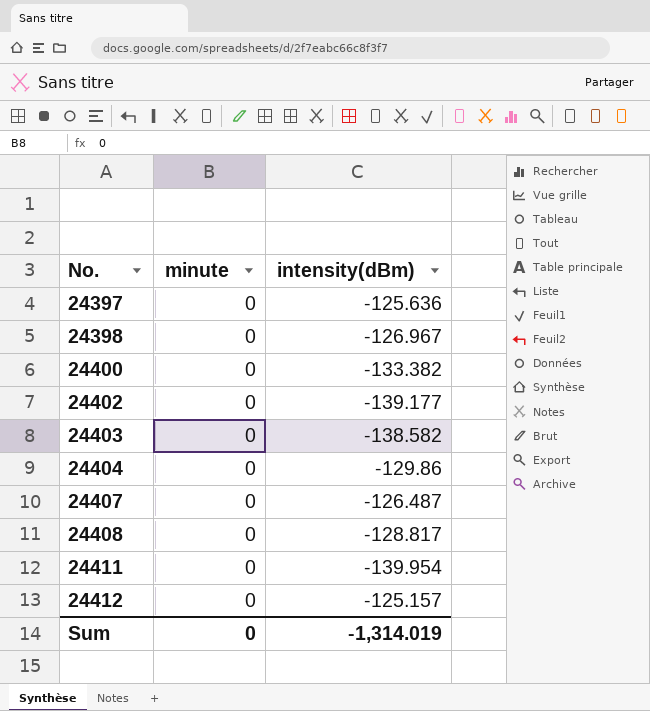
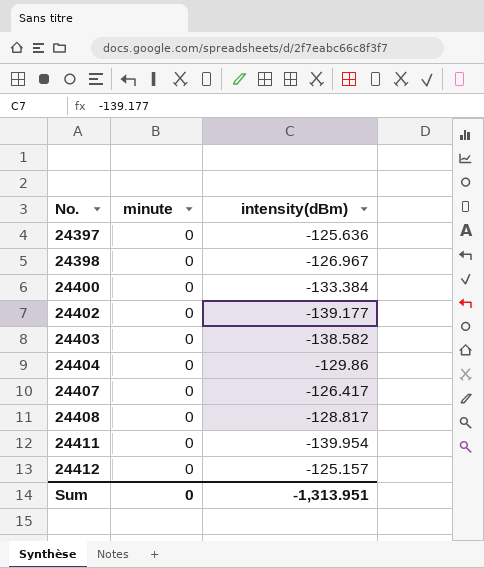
24400 | intensity(dBm): -133.382 -> -133.384
24407 | intensity(dBm): -126.487 -> -126.417
Sum | intensity(dBm): -1,314.019 -> -1,313.951

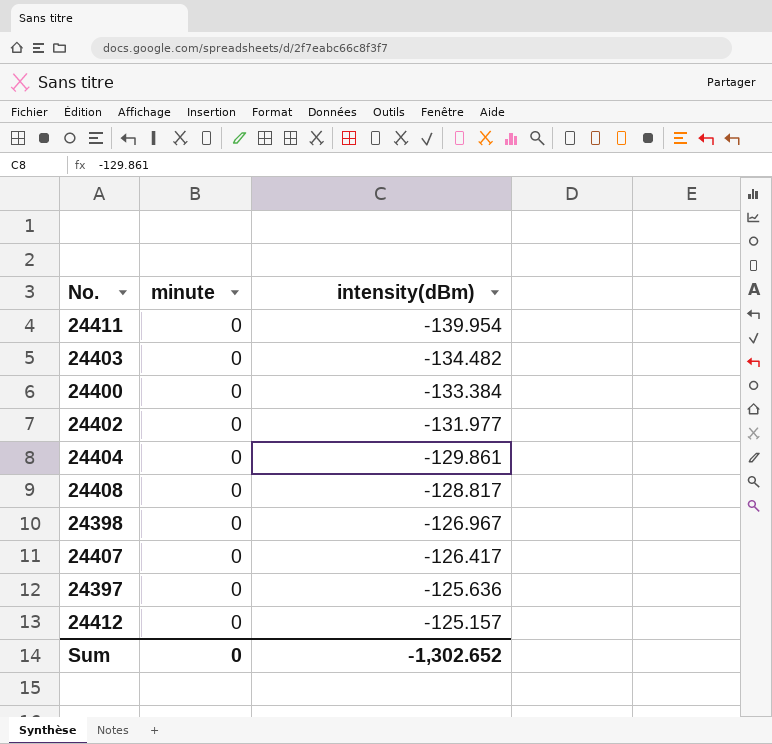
row order: No. ascending -> intensity(dBm) ascending
24403 | intensity(dBm): -138.582 -> -134.482
24402 | intensity(dBm): -139.177 -> -131.977
24404 | intensity(dBm): -129.86 -> -129.861
Sum | intensity(dBm): -1,313.951 -> -1,302.652

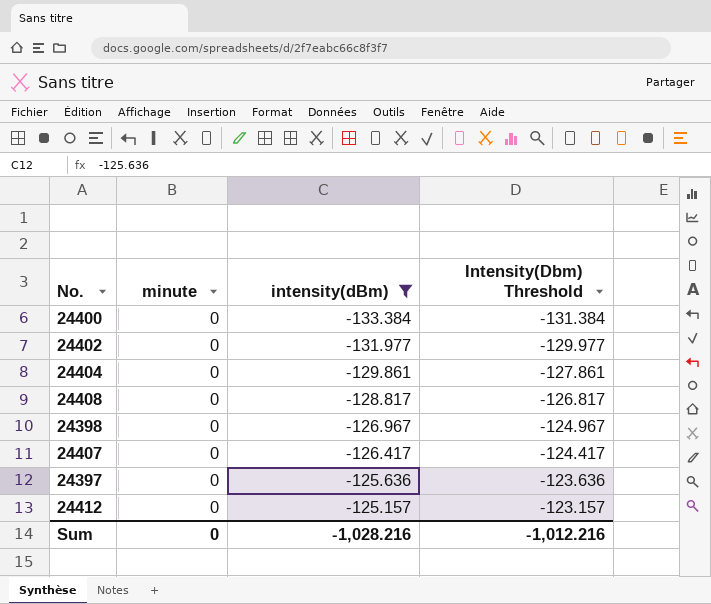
filter: none -> intensity(dBm) >= -133.384
column Intensity(Dbm) Threshold | formula: none -> [intensity(dBm)] + 2
Sum | intensity(dBm): -1,302.652 -> -1,028.216

